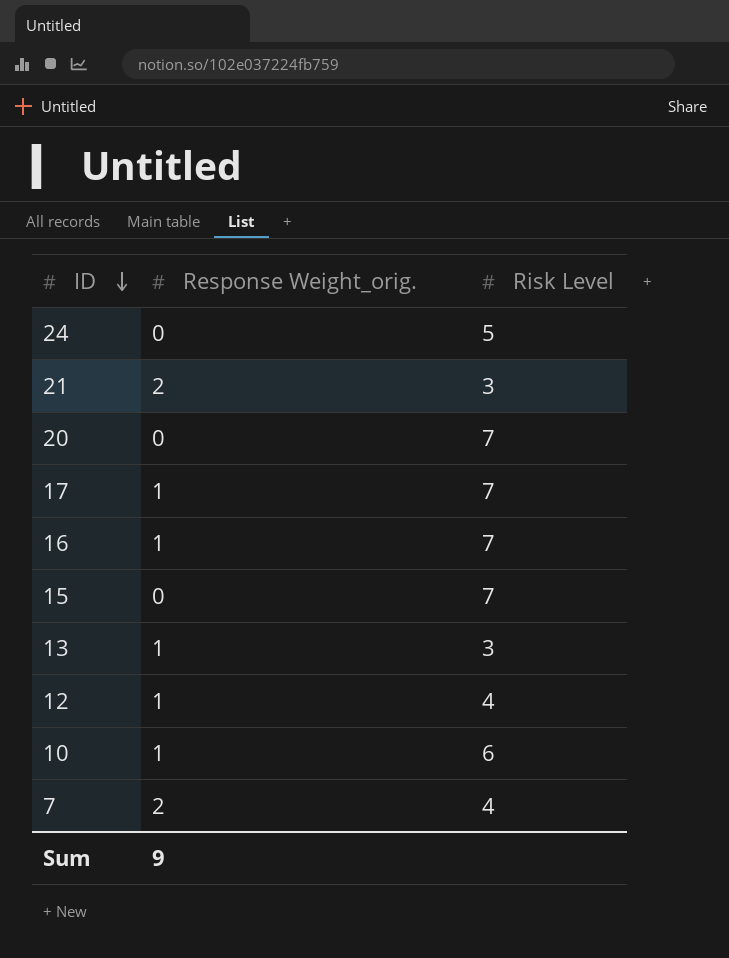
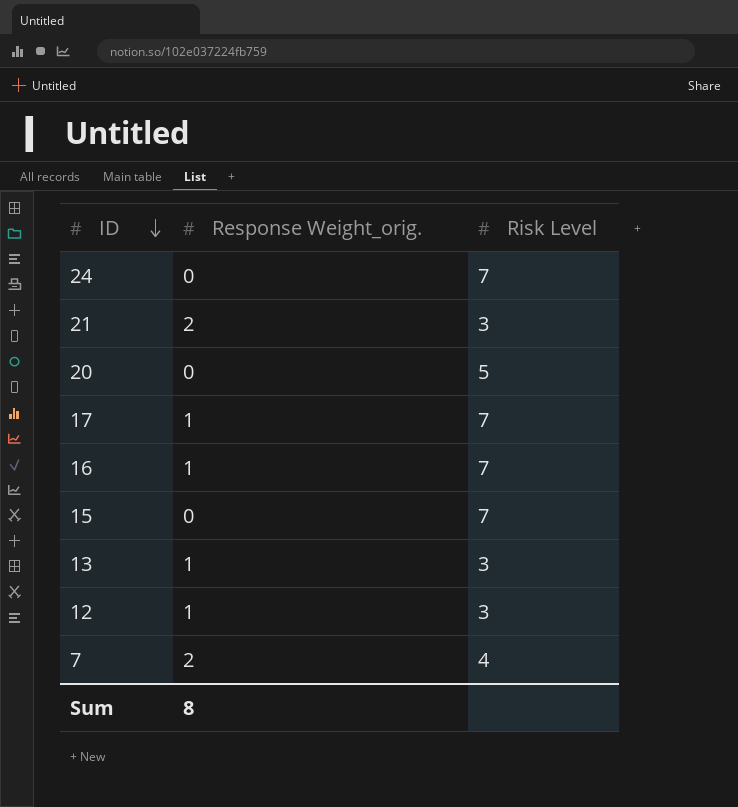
row 10: 1 | 6 -> none
24 | Risk Level: 5 -> 7
20 | Risk Level: 7 -> 5
12 | Risk Level: 4 -> 3
Sum | Response Weight_orig.: 9 -> 8

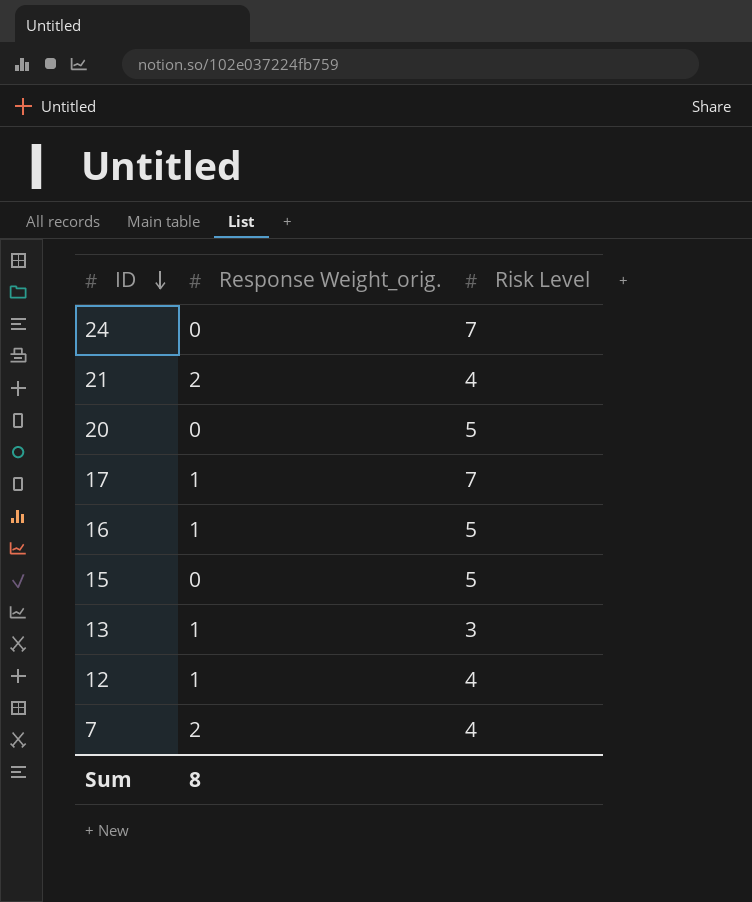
21 | Risk Level: 3 -> 4
16 | Risk Level: 7 -> 5
15 | Risk Level: 7 -> 5
12 | Risk Level: 3 -> 4

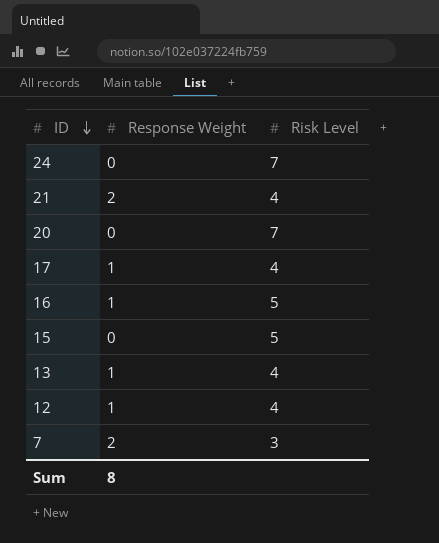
column name: Response Weight_orig. -> Response Weight
20 | Risk Level: 5 -> 7
17 | Risk Level: 7 -> 4
13 | Risk Level: 3 -> 4
7 | Risk Level: 4 -> 3

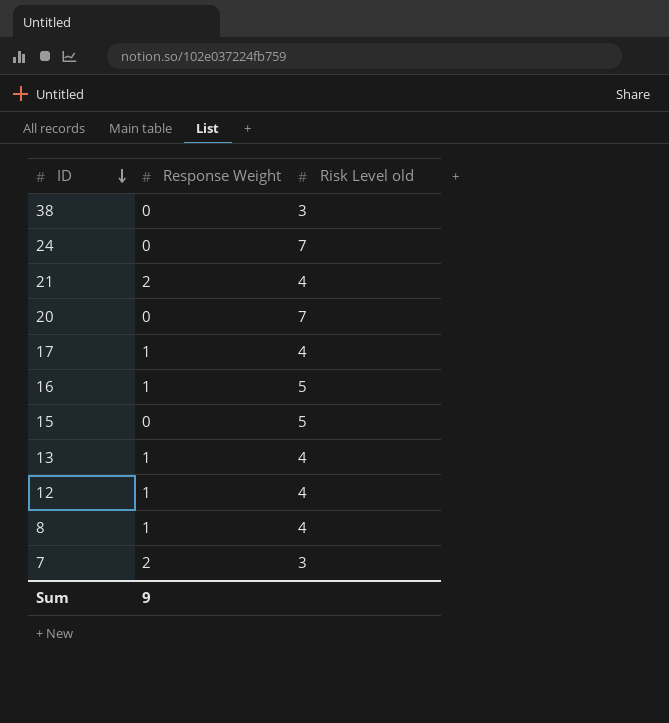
column name: Risk Level -> Risk Level old
row 38: none -> 0 | 3
row 8: none -> 1 | 4
Sum | Response Weight: 8 -> 9

